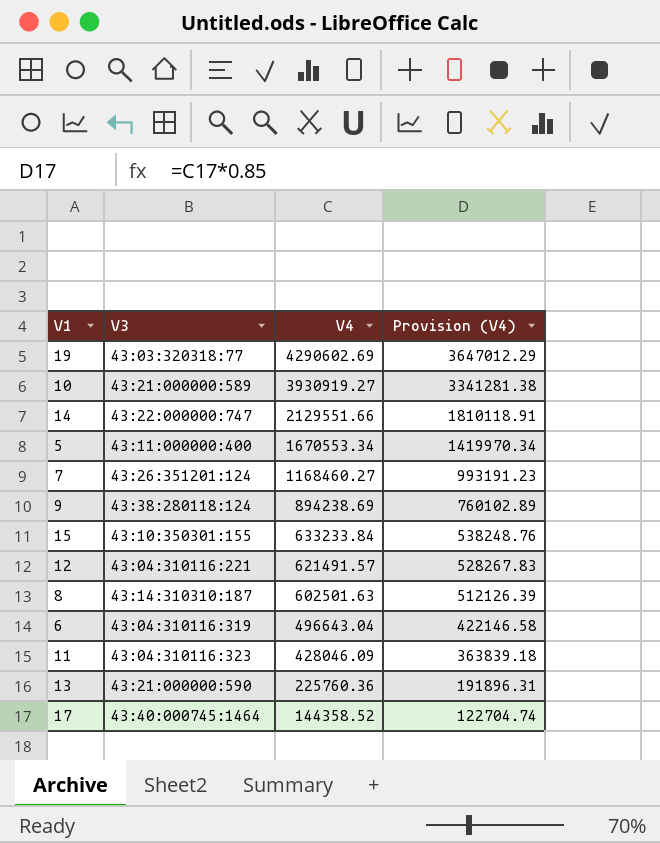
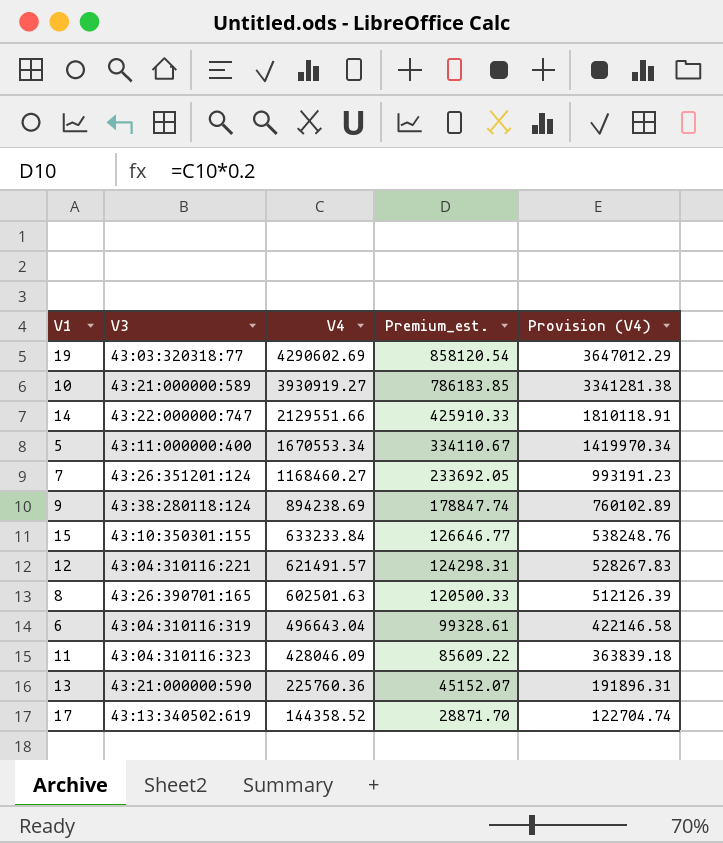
column Premium_est. | formula: none -> [V4] * 0.2
8 | V3: 43:14:310310:187 -> 43:26:390701:165
17 | V3: 43:40:000745:1464 -> 43:13:340502:619

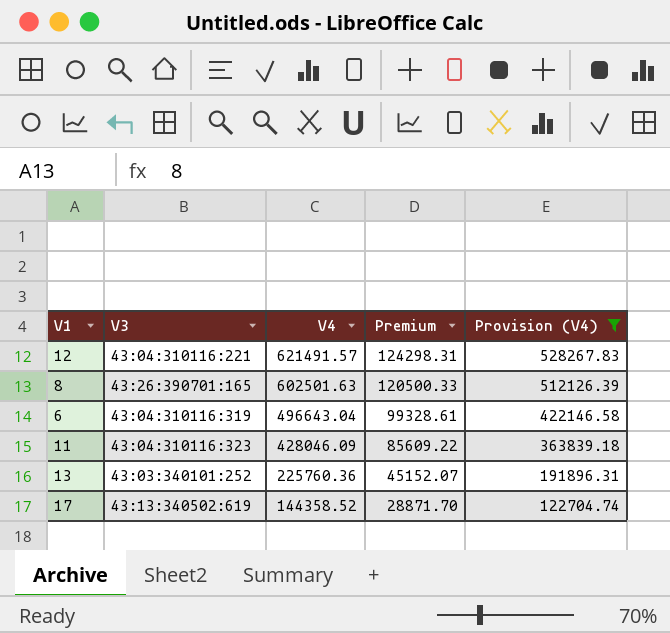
filter: none -> Provision (V4) <= 528267.83
column name: Premium_est. -> Premium
13 | V3: 43:21:000000:590 -> 43:03:340101:252

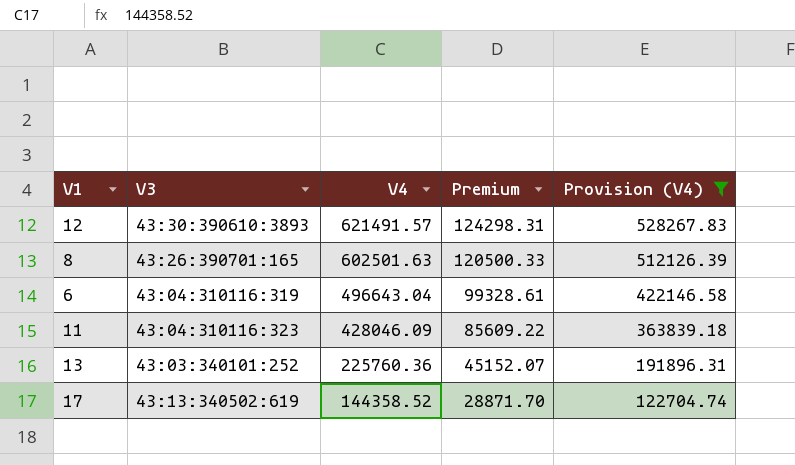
12 | V3: 43:04:310116:221 -> 43:30:390610:3893

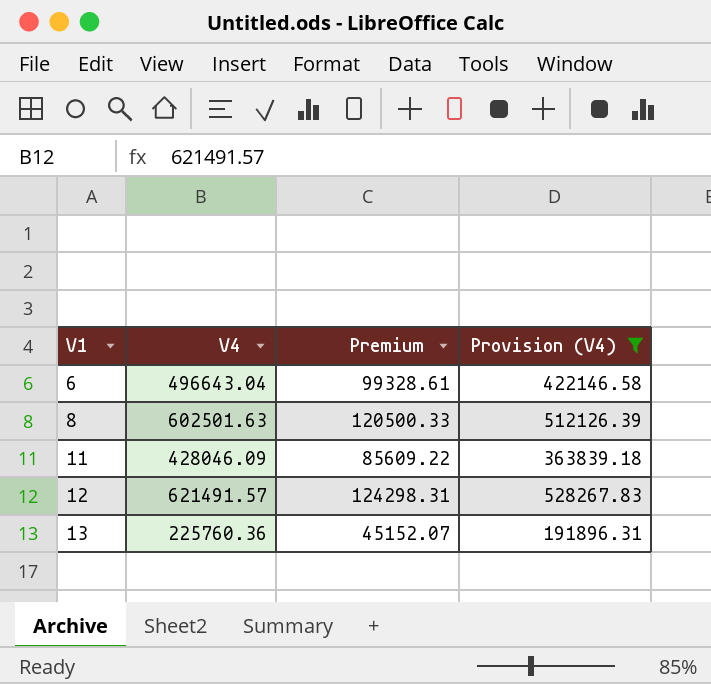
row order: V4 descending -> V1 ascending
column V3 | position: 2 -> none
row 17: 43:13:340502:619 | 144358.52 | 28871.70 | 122704.74 -> none

